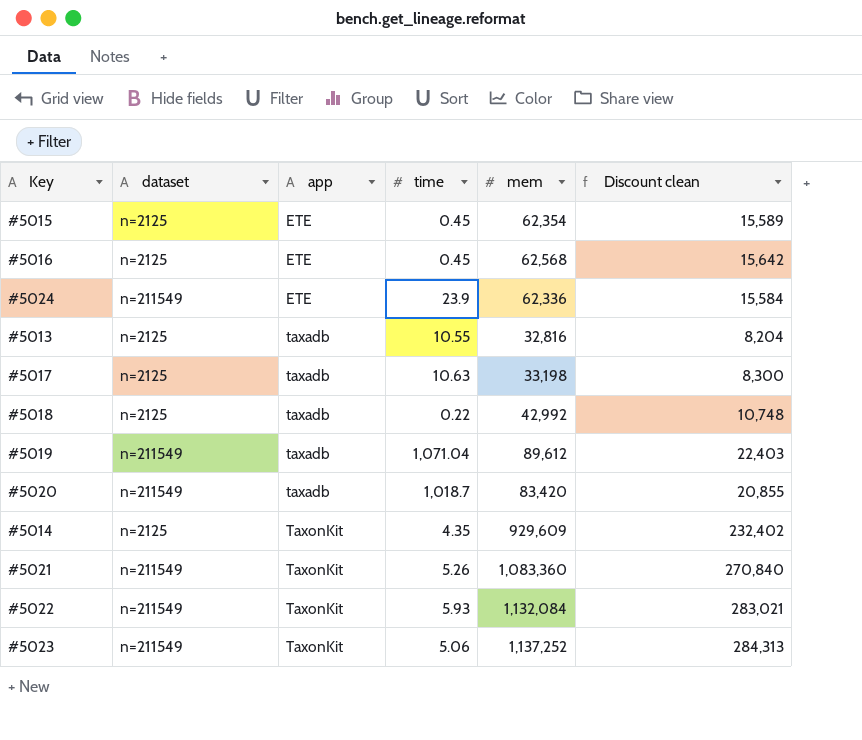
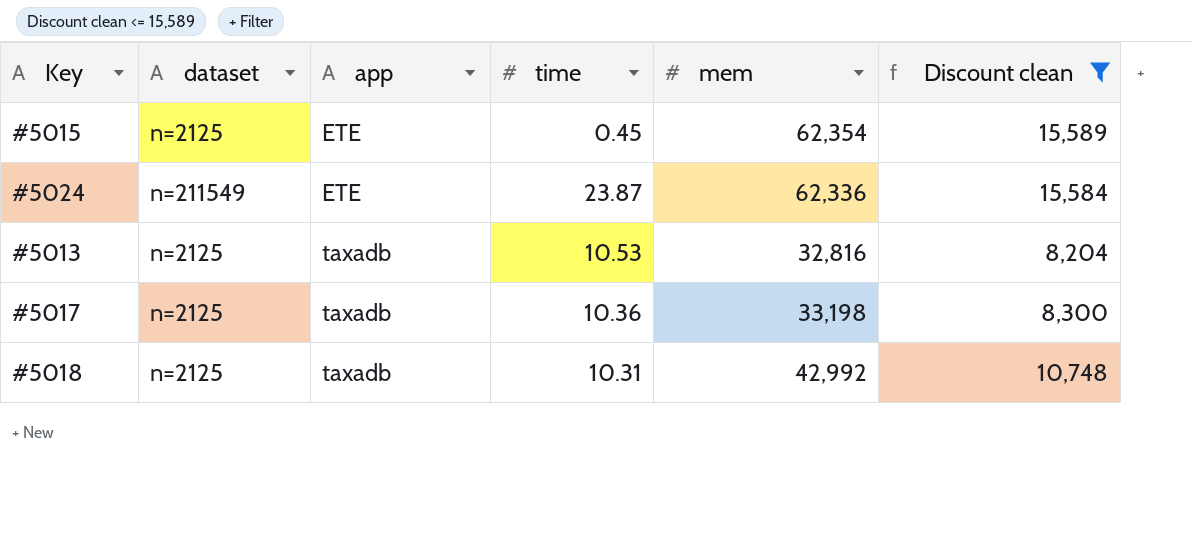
filter: none -> Discount clean <= 15,589
#5024 | time: 23.9 -> 23.87
#5013 | time: 10.55 -> 10.53
#5017 | time: 10.63 -> 10.36
#5018 | time: 0.22 -> 10.31

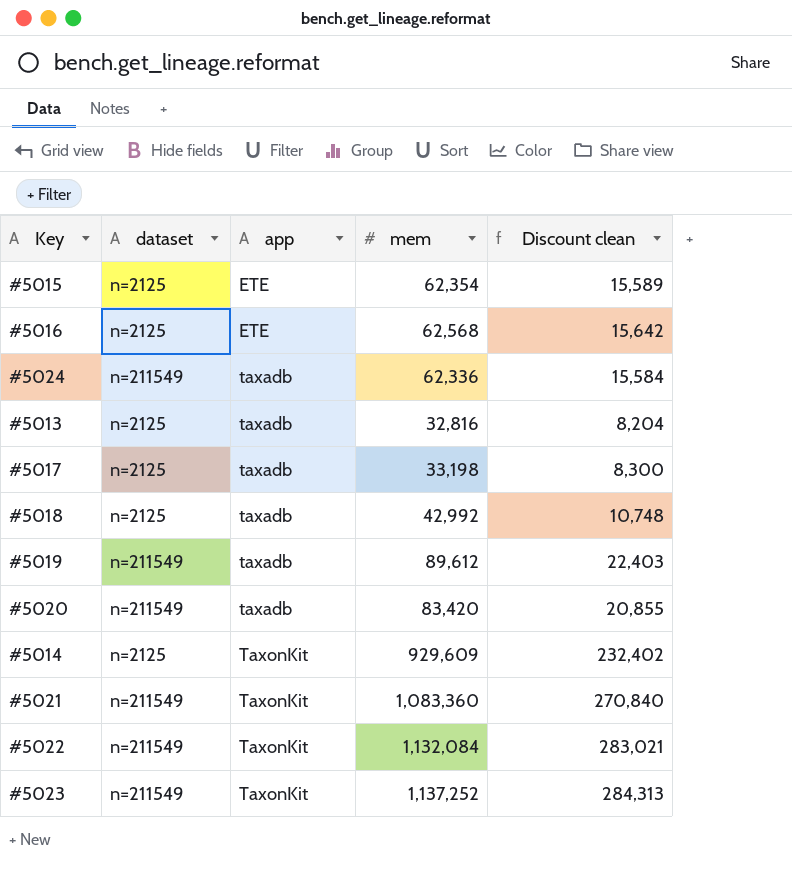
filter: Discount clean <= 15,589 -> none
column time | position: 4 -> none
#5024 | app: ETE -> taxadb

